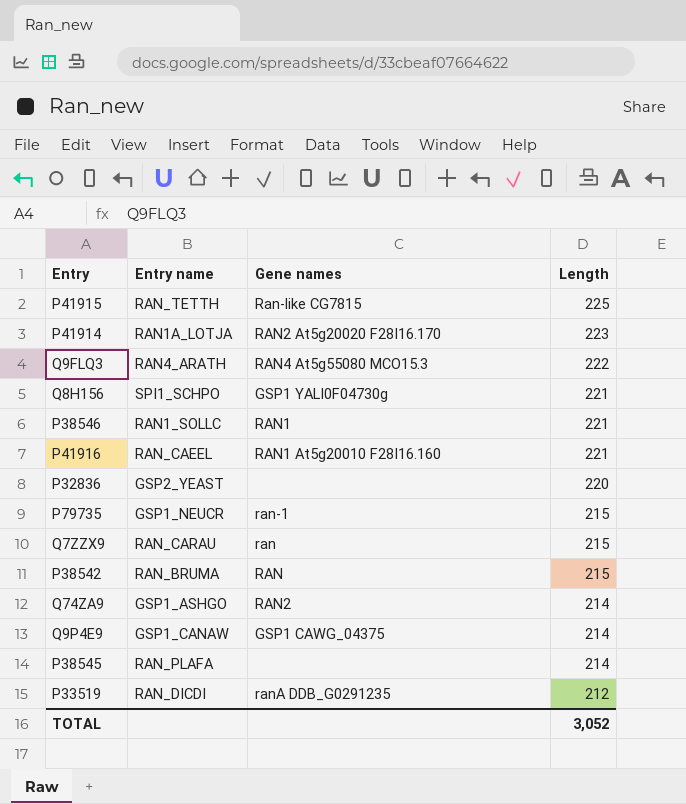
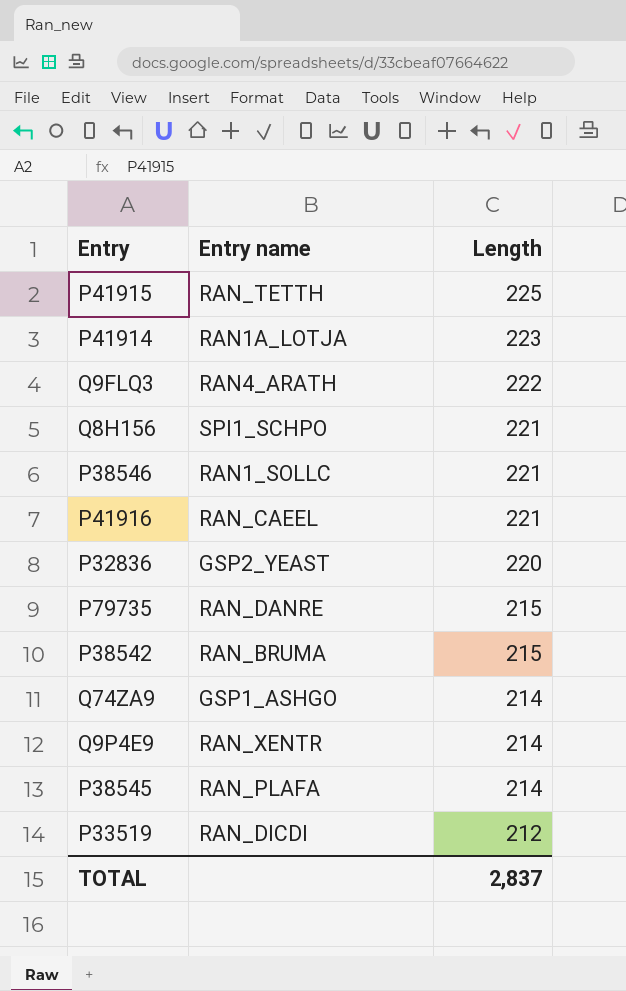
column Gene names | position: 3 -> none
row Q7ZZX9: RAN_CARAU | ran | 215 -> none
P79735 | Entry name: GSP1_NEUCR -> RAN_DANRE
Q9P4E9 | Entry name: GSP1_CANAW -> RAN_XENTR
TOTAL | Length: 3,052 -> 2,837

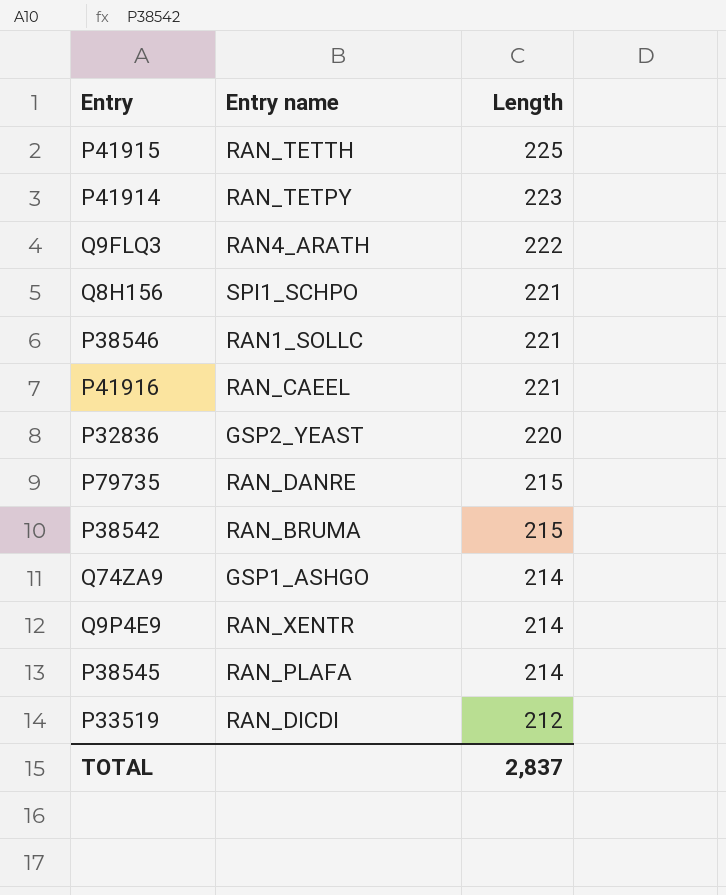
P41914 | Entry name: RAN1A_LOTJA -> RAN_TETPY

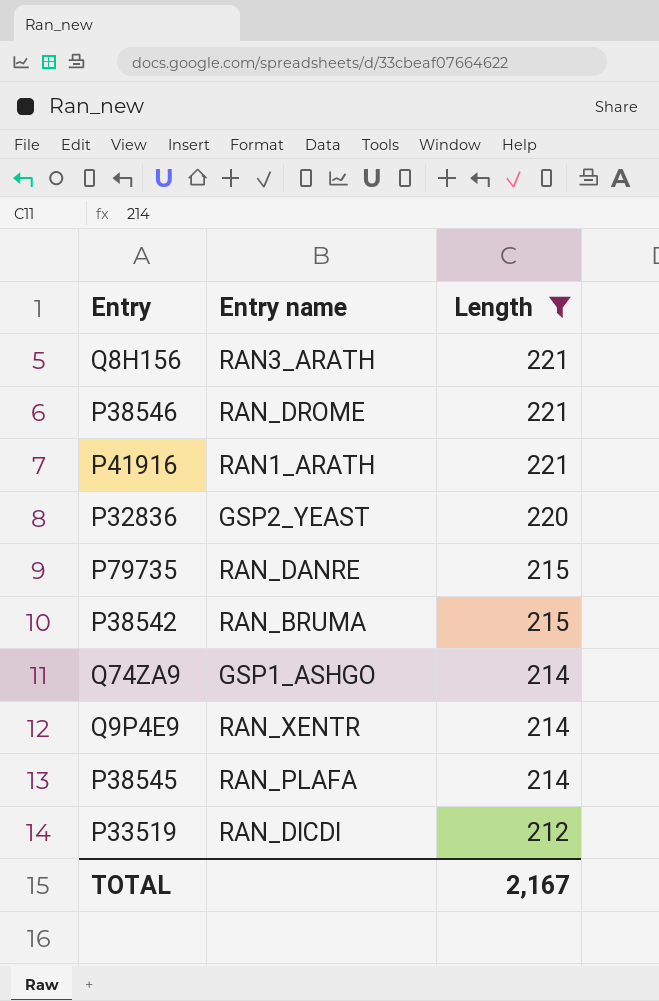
filter: none -> Length <= 221
Q8H156 | Entry name: SPI1_SCHPO -> RAN3_ARATH
P38546 | Entry name: RAN1_SOLLC -> RAN_DROME
P41916 | Entry name: RAN_CAEEL -> RAN1_ARATH
TOTAL | Length: 2,837 -> 2,167

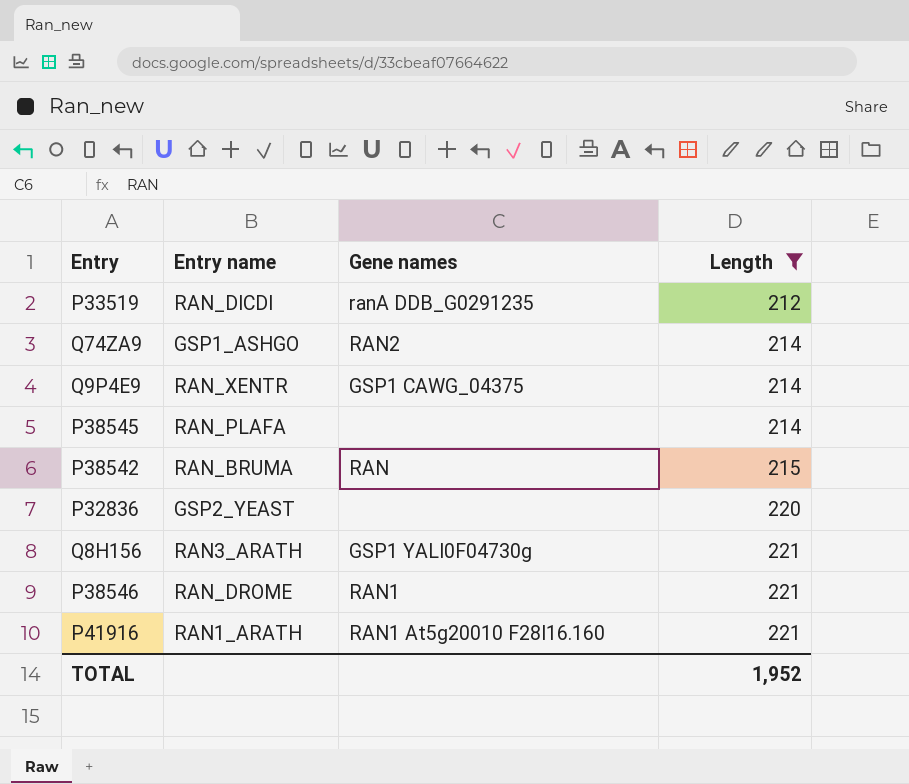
row order: Length descending -> Length ascending
column Gene names | position: none -> 3
row P79735: RAN_DANRE | 215 -> none
TOTAL | Length: 2,167 -> 1,952

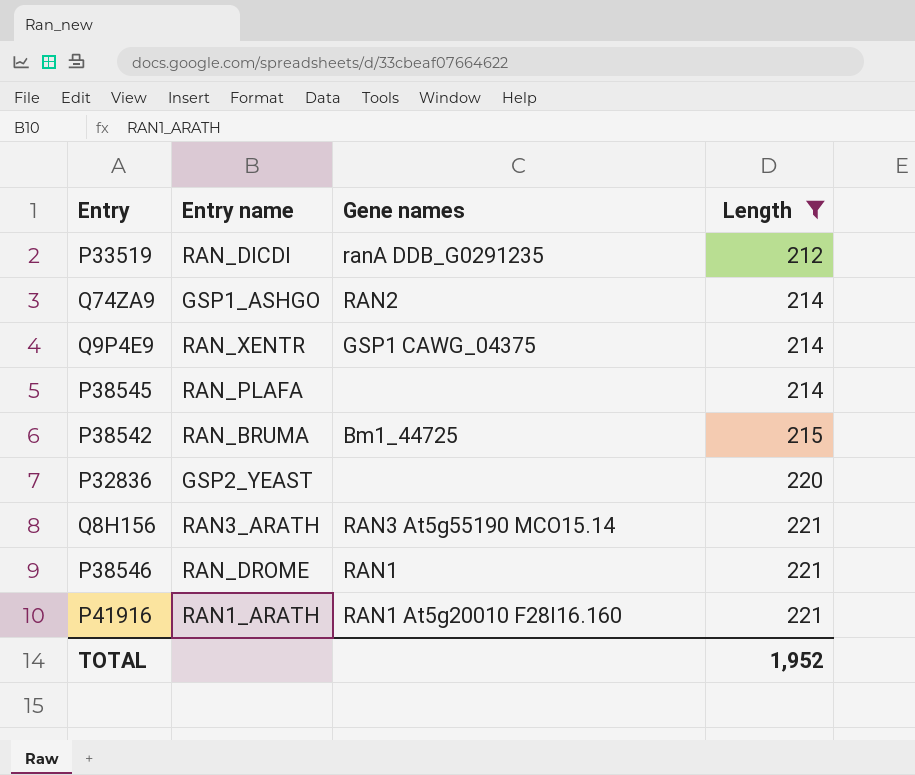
P38542 | Gene names: RAN -> Bm1_44725
Q8H156 | Gene names: GSP1 YALI0F04730g -> RAN3 At5g55190 MCO15.14

